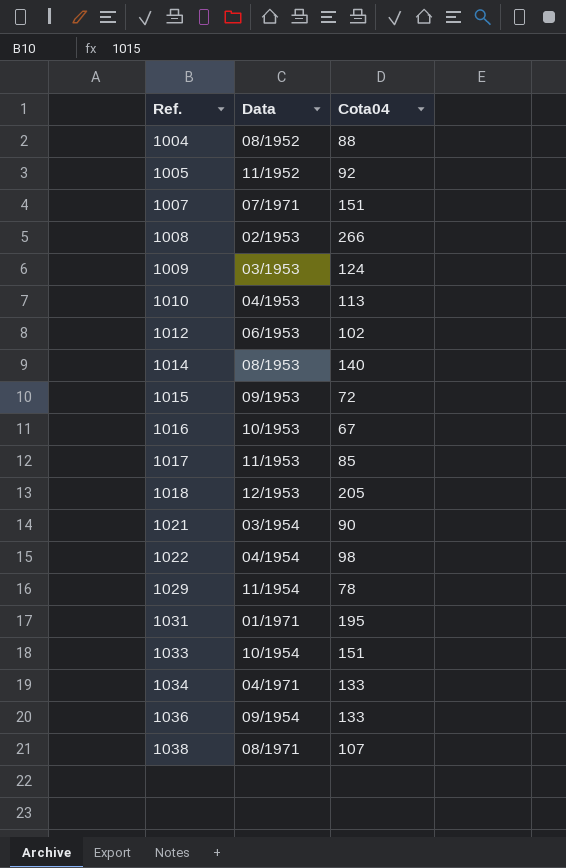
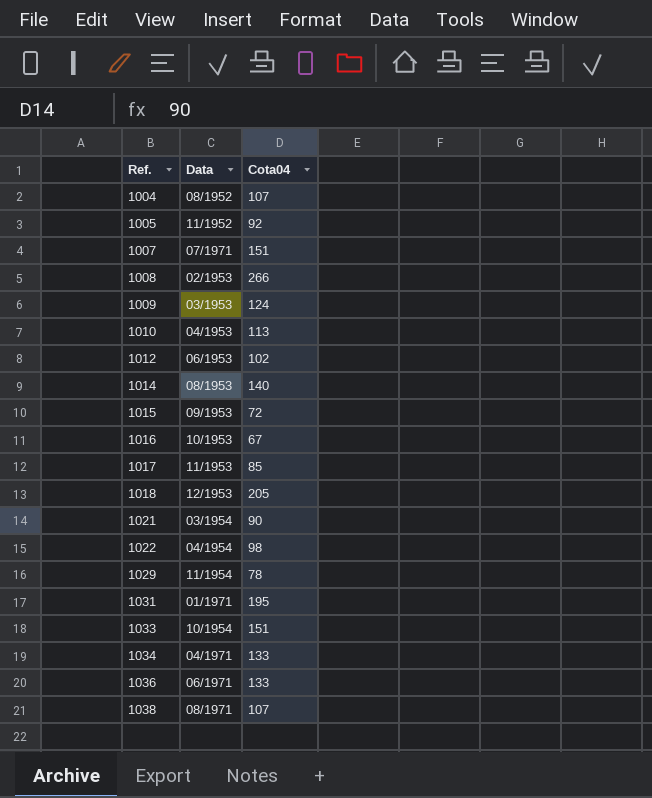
1004 | Cota04: 88 -> 107
1036 | Data: 09/1954 -> 06/1971

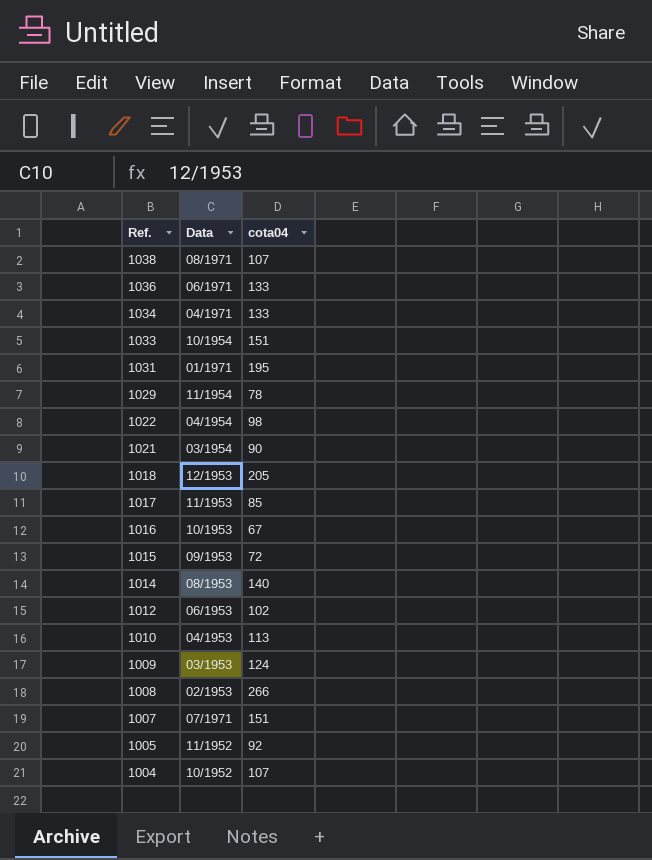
row order: Ref. ascending -> Ref. descending
column name: Cota04 -> cota04
1004 | Data: 08/1952 -> 10/1952

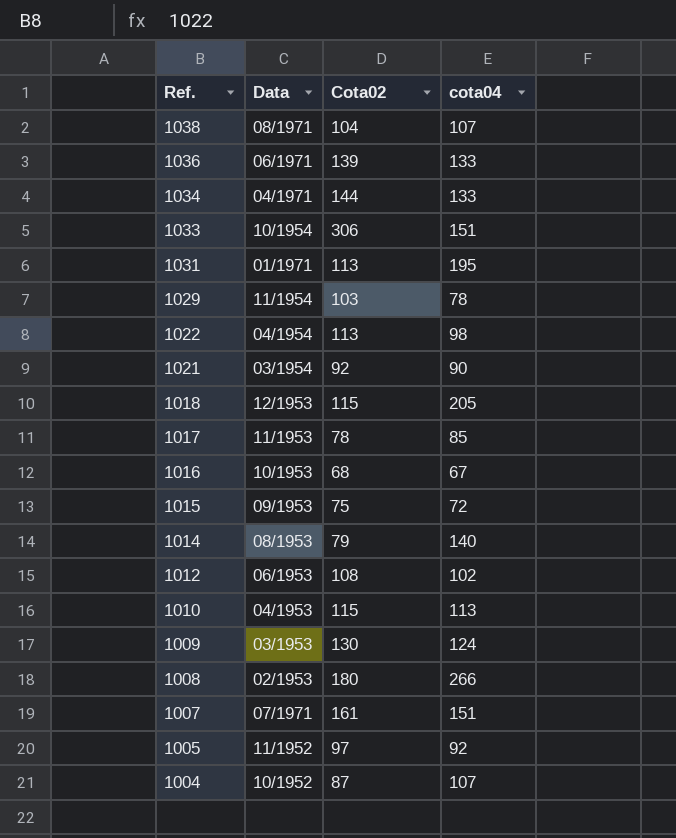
column Cota02 | position: none -> 3

